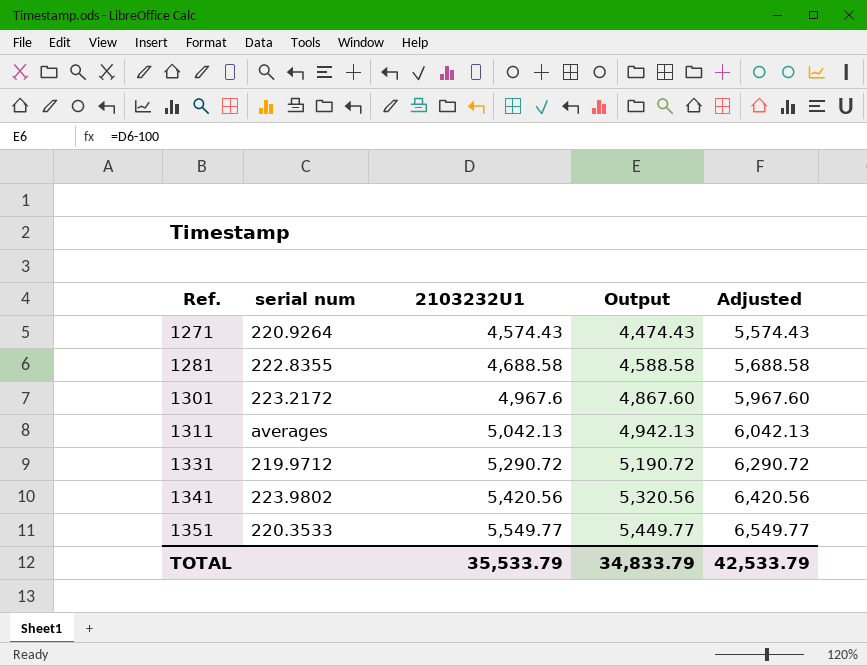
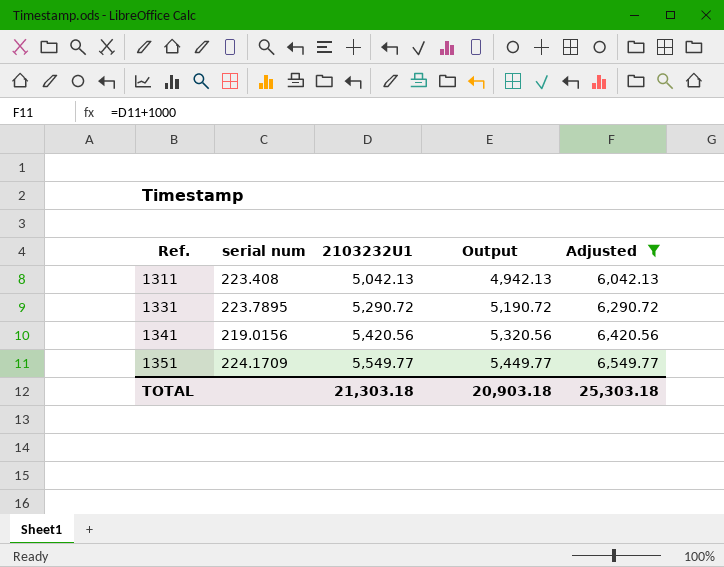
filter: none -> Adjusted >= 6,042.13
1311 | serial num: averages -> 223.408
1331 | serial num: 219.9712 -> 223.7895
1341 | serial num: 223.9802 -> 219.0156
1351 | serial num: 220.3533 -> 224.1709
TOTAL | 2103232U1: 35,533.79 -> 21,303.18
TOTAL | Output: 34,833.79 -> 20,903.18
TOTAL | Adjusted: 42,533.79 -> 25,303.18

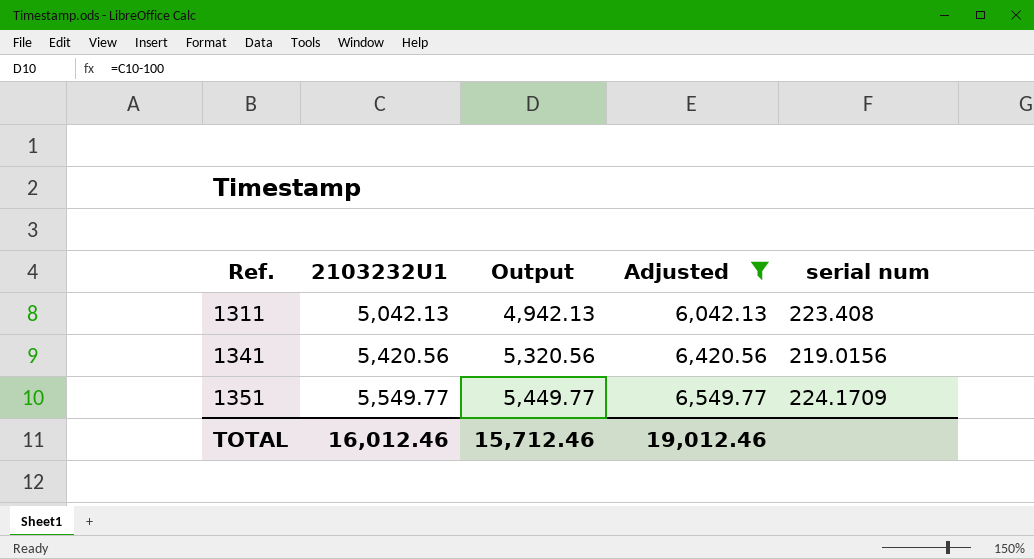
column serial num | position: 2 -> 5
row 1331: 223.7895 | 5,290.72 | 5,190.72 | 6,290.72 -> none
TOTAL | 2103232U1: 21,303.18 -> 16,012.46
TOTAL | Output: 20,903.18 -> 15,712.46
TOTAL | Adjusted: 25,303.18 -> 19,012.46

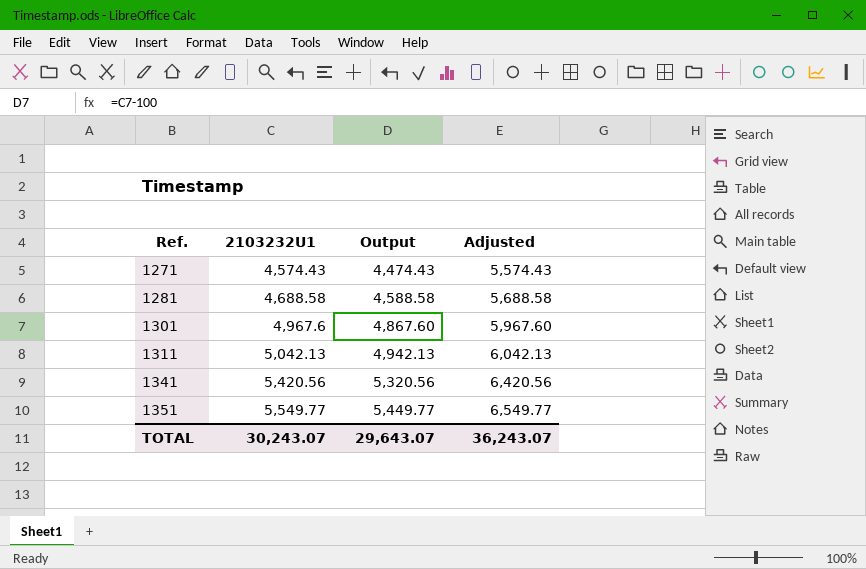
filter: Adjusted >= 6,042.13 -> none
column serial num | position: 5 -> none
TOTAL | 2103232U1: 16,012.46 -> 30,243.07
TOTAL | Output: 15,712.46 -> 29,643.07
TOTAL | Adjusted: 19,012.46 -> 36,243.07

